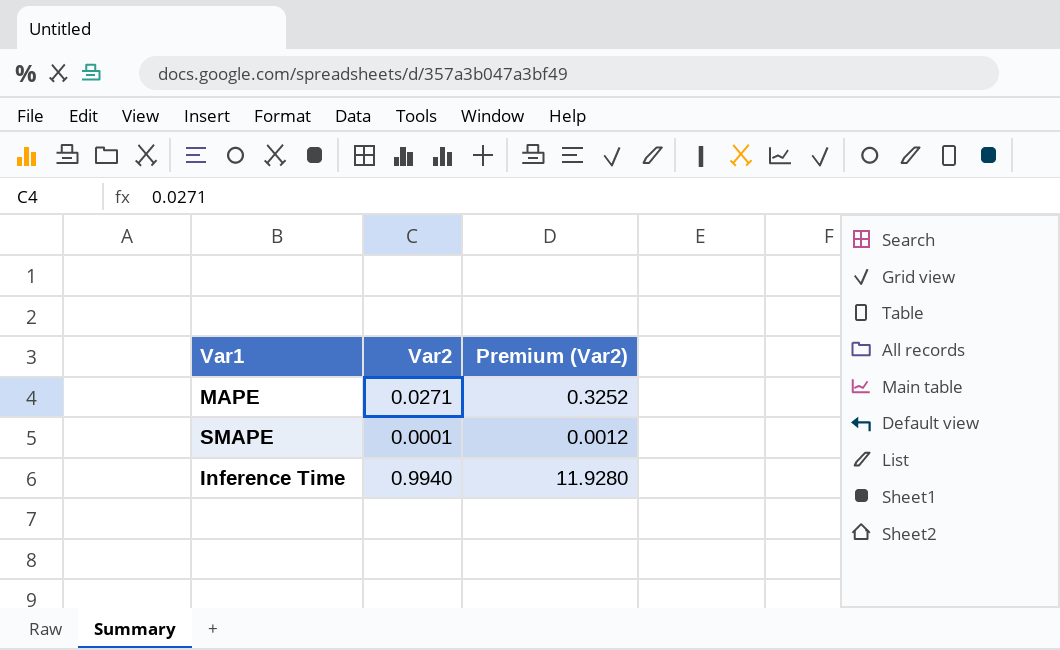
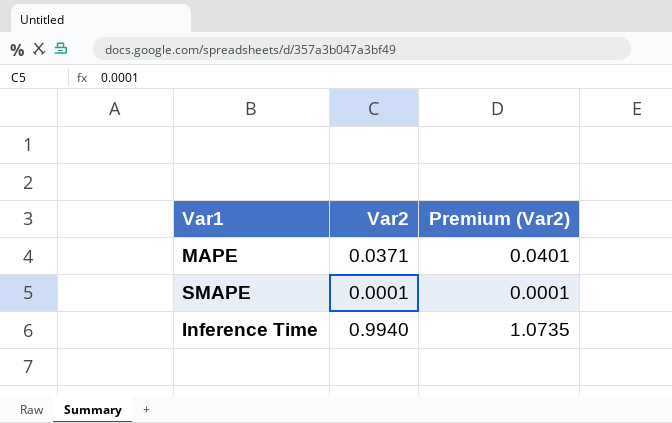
column Premium (Var2) | formula: [Var2] * 12 -> [Var2] * 1.08
MAPE | Var2: 0.0271 -> 0.0371

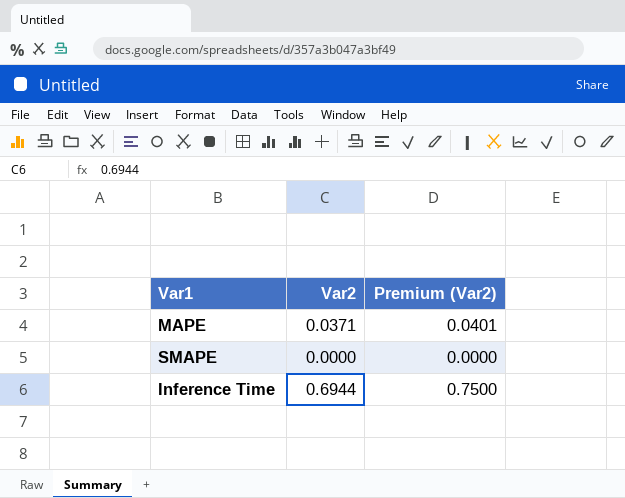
SMAPE | Var2: 0.0001 -> 0.0000
SMAPE | Premium (Var2): 0.0001 -> 0.0000
Inference Time | Var2: 0.9940 -> 0.6944
Inference Time | Premium (Var2): 1.0735 -> 0.7500

